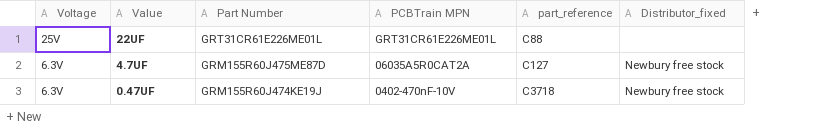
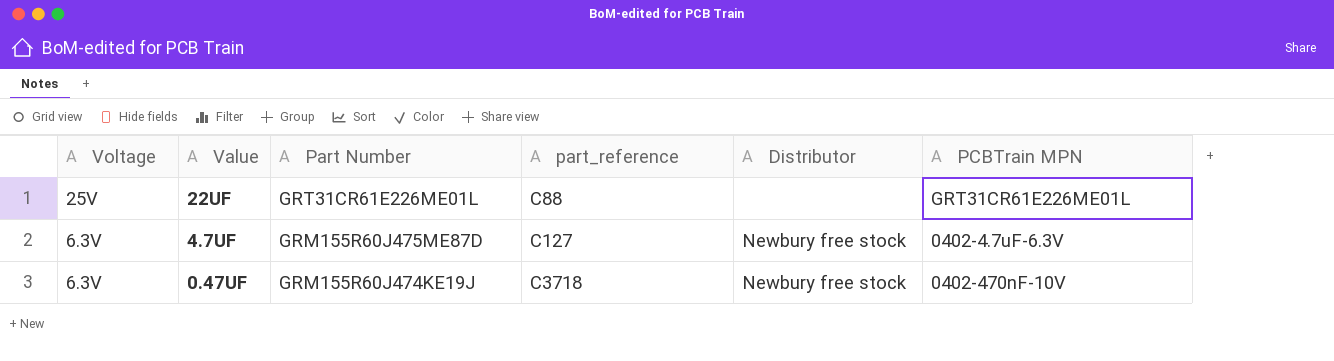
column name: Distributor_fixed -> Distributor
column PCBTrain MPN | position: 4 -> 6
4.7UF | PCBTrain MPN: 06035A5R0CAT2A -> 0402-4.7uF-6.3V

